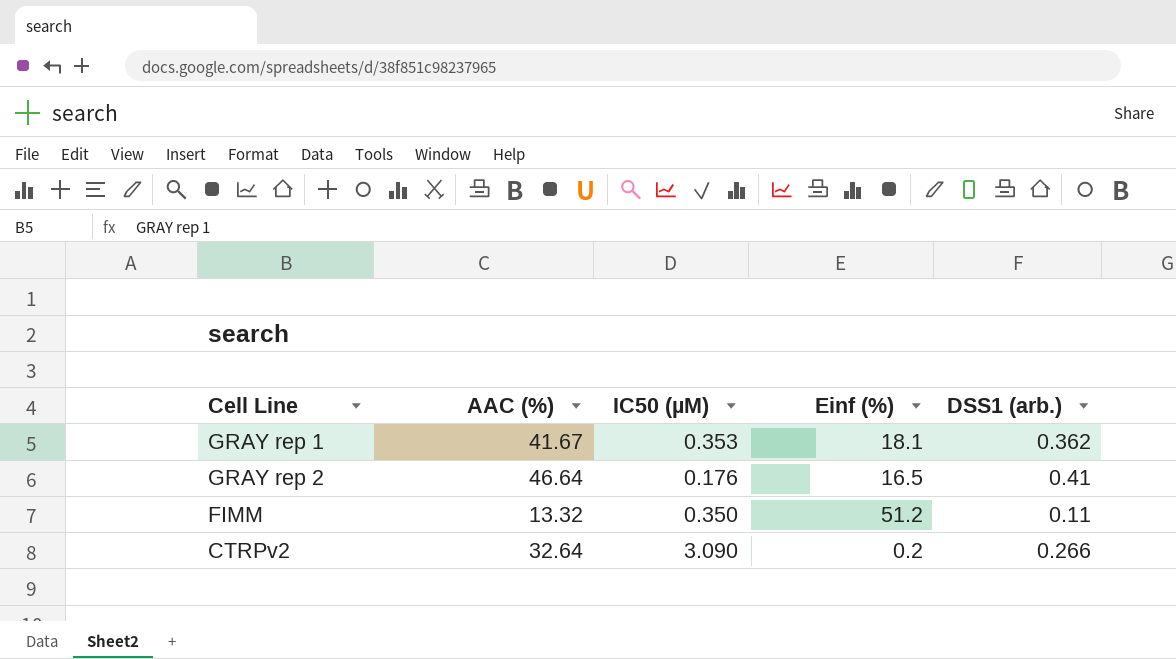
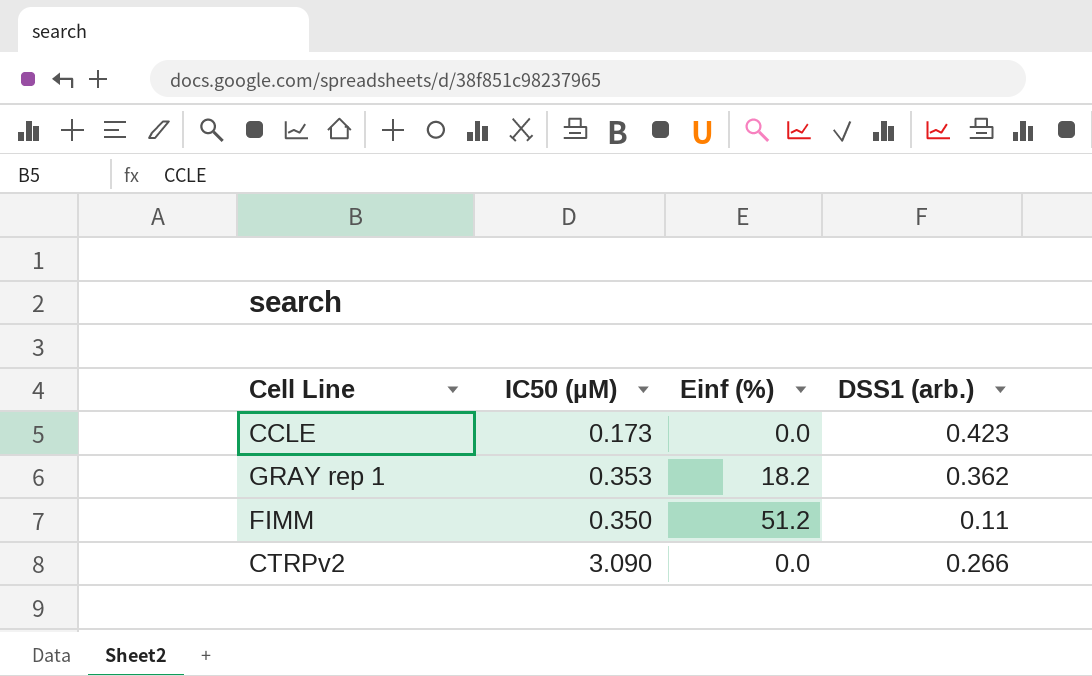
column AAC (%) | position: 2 -> none
row GRAY rep 2: 46.64 | 0.176 | 16.5 | 0.41 -> none
row CCLE: none -> 0.173 | 0.0 | 0.423
GRAY rep 1 | Einf (%): 18.1 -> 18.2
CTRPv2 | Einf (%): 0.2 -> 0.0

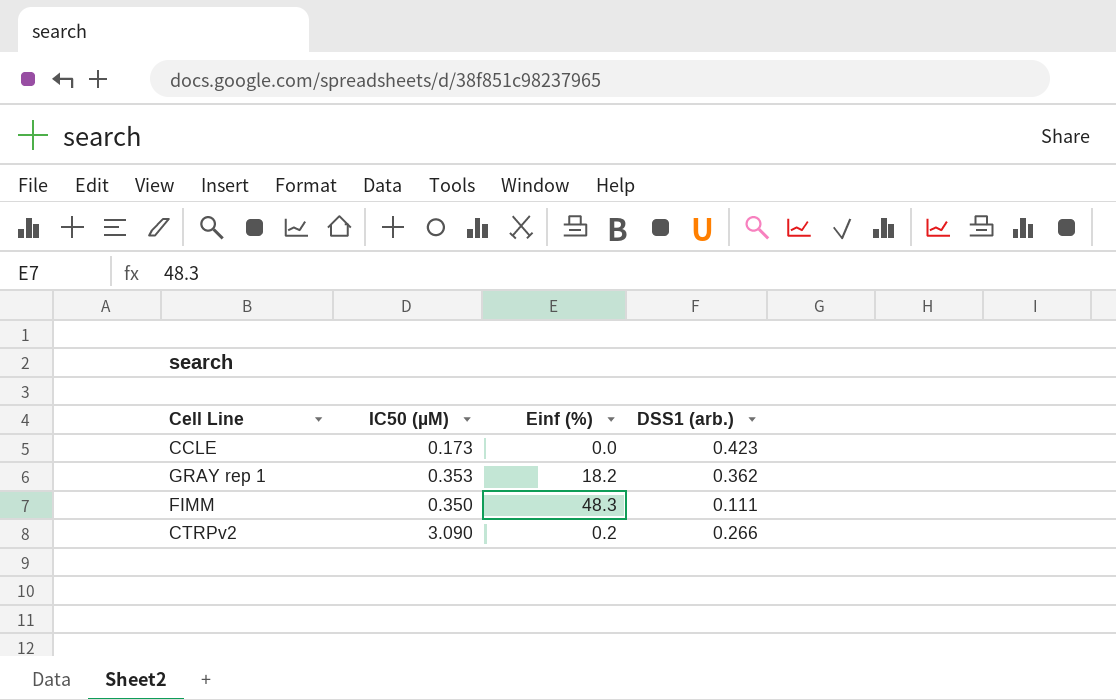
FIMM | Einf (%): 51.2 -> 48.3
FIMM | DSS1 (arb.): 0.11 -> 0.111
CTRPv2 | Einf (%): 0.0 -> 0.2

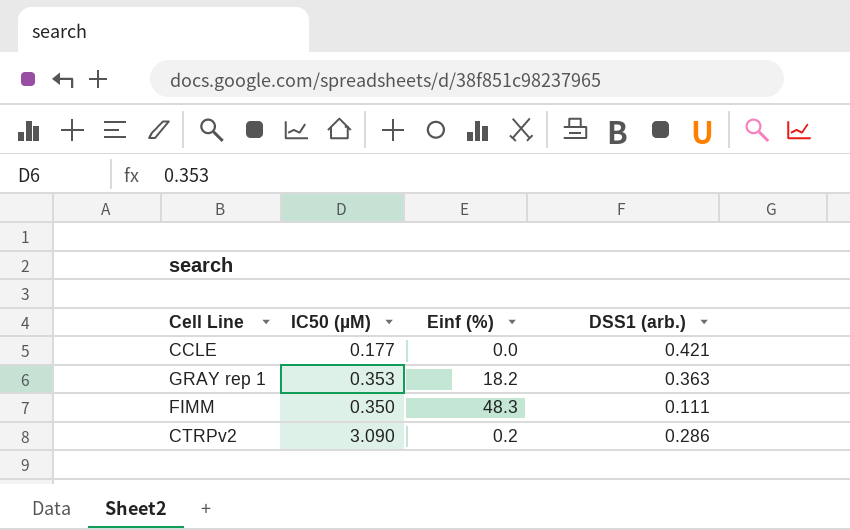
CCLE | IC50 (µM): 0.173 -> 0.177
CCLE | DSS1 (arb.): 0.423 -> 0.421
GRAY rep 1 | DSS1 (arb.): 0.362 -> 0.363
CTRPv2 | DSS1 (arb.): 0.266 -> 0.286

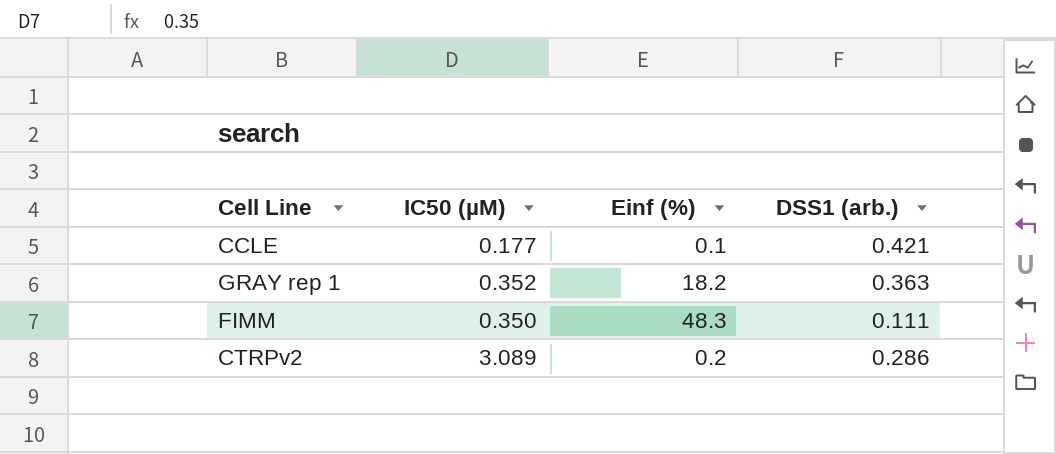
CCLE | Einf (%): 0.0 -> 0.1
GRAY rep 1 | IC50 (µM): 0.353 -> 0.352
CTRPv2 | IC50 (µM): 3.090 -> 3.089

